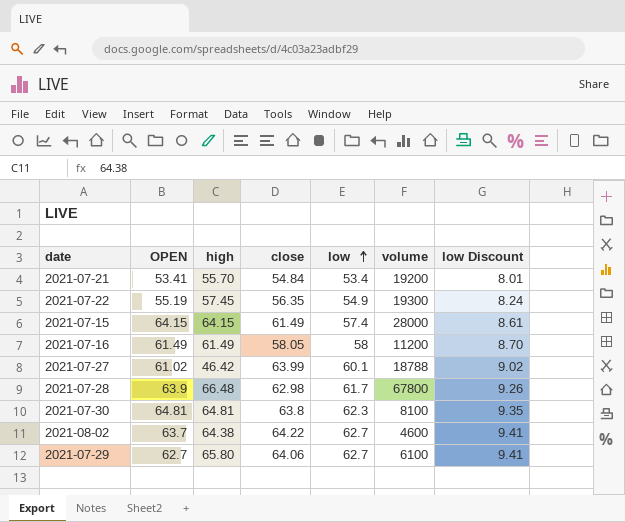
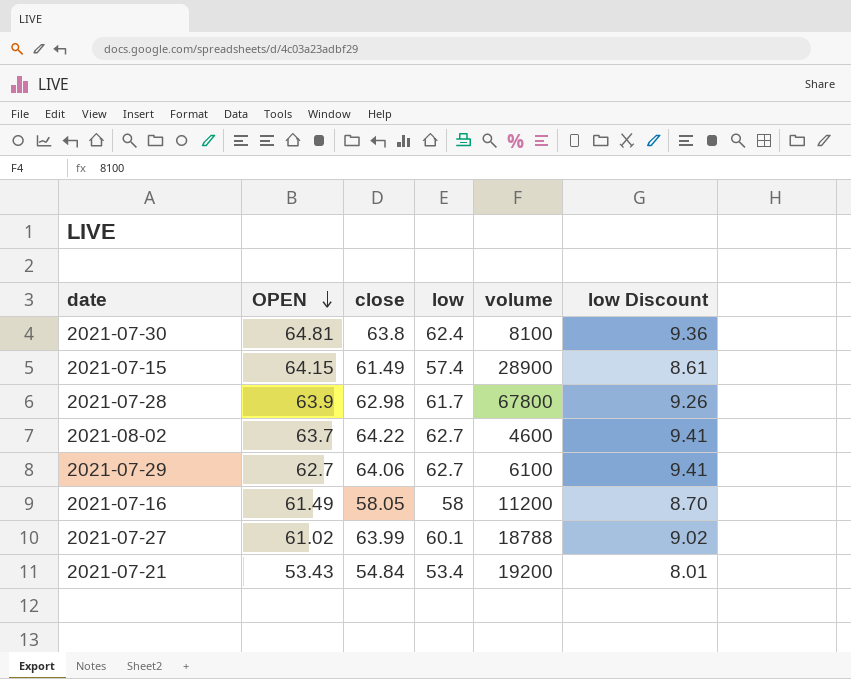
row order: low ascending -> OPEN descending
column high | position: 3 -> none
row 2021-07-22: 55.19 | 57.45 | 56.35 | 54.9 | 19300 | 8.24 -> none
2021-07-30 | low: 62.3 -> 62.4
2021-07-30 | low Discount: 9.35 -> 9.36
2021-07-15 | volume: 28000 -> 28900
2021-07-21 | OPEN: 53.41 -> 53.43

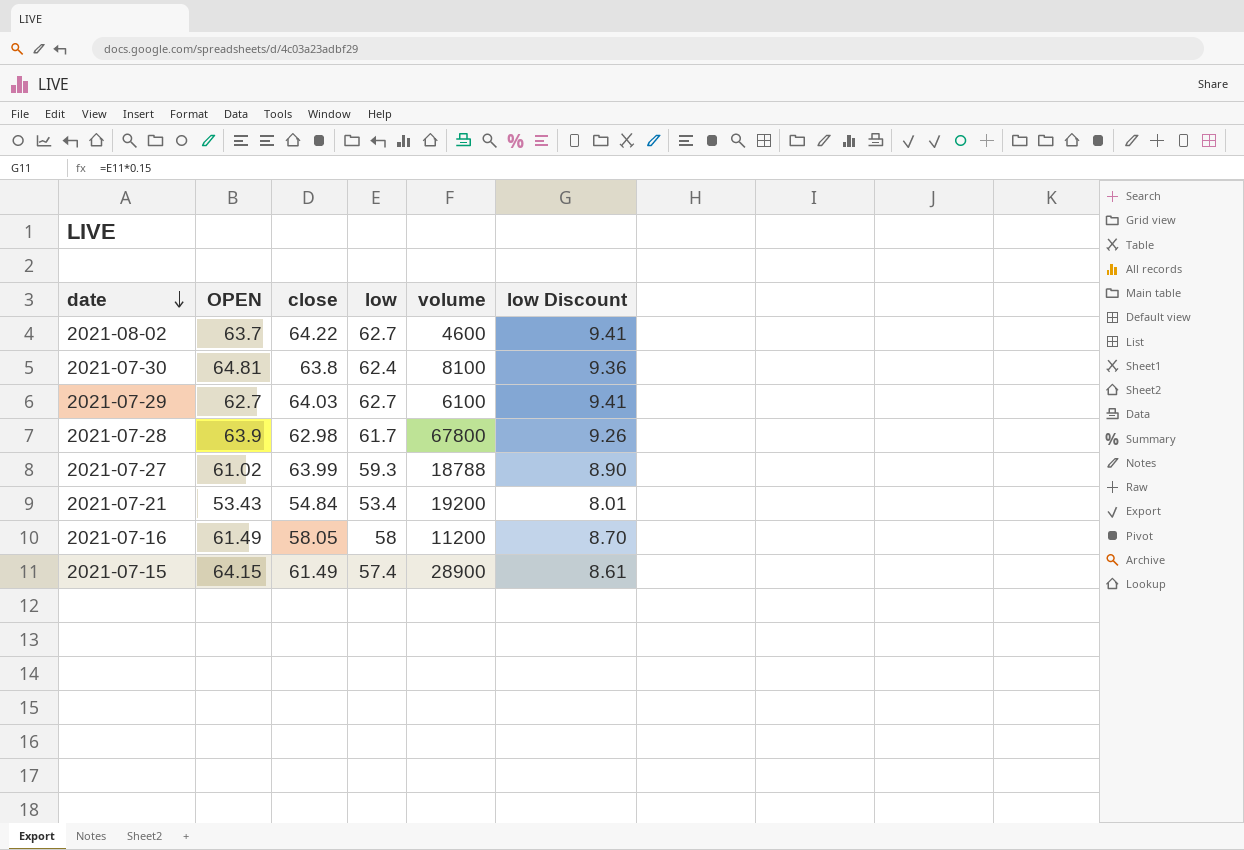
row order: OPEN descending -> date descending
2021-07-29 | close: 64.06 -> 64.03
2021-07-27 | low: 60.1 -> 59.3
2021-07-27 | low Discount: 9.02 -> 8.90

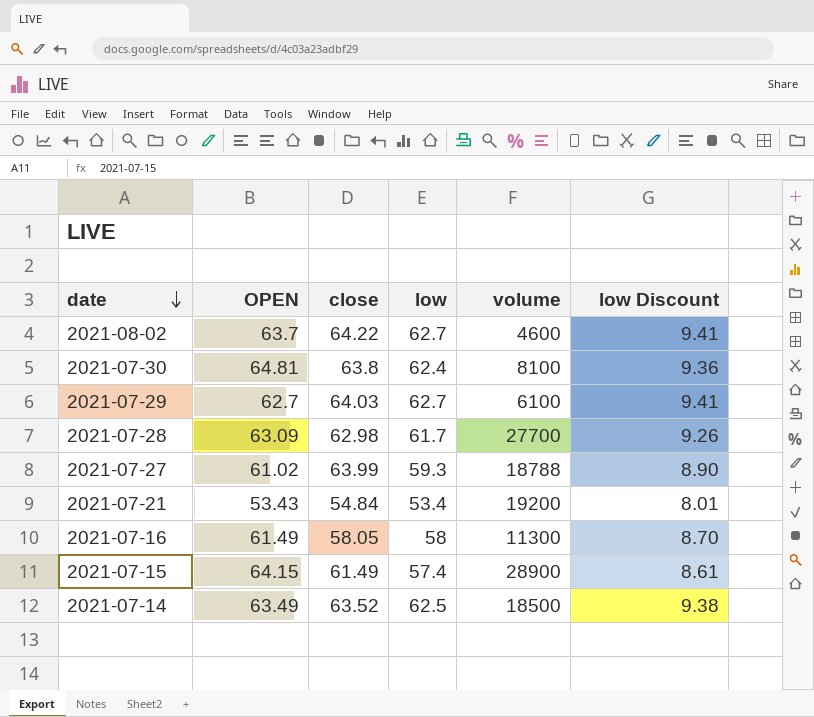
2021-07-28 | OPEN: 63.9 -> 63.09
2021-07-28 | volume: 67800 -> 27700
2021-07-16 | volume: 11200 -> 11300
row 2021-07-14: none -> 63.49 | 63.52 | 62.5 | 18500 | 9.38

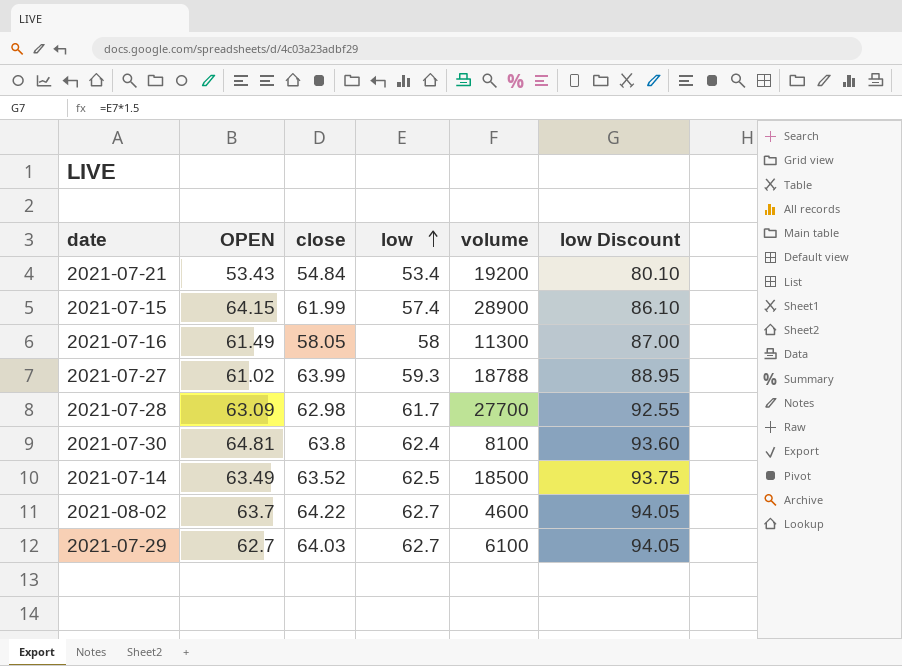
row order: date descending -> low ascending
column low Discount | formula: [low] * 0.15 -> [low] * 1.5
2021-07-15 | close: 61.49 -> 61.99

